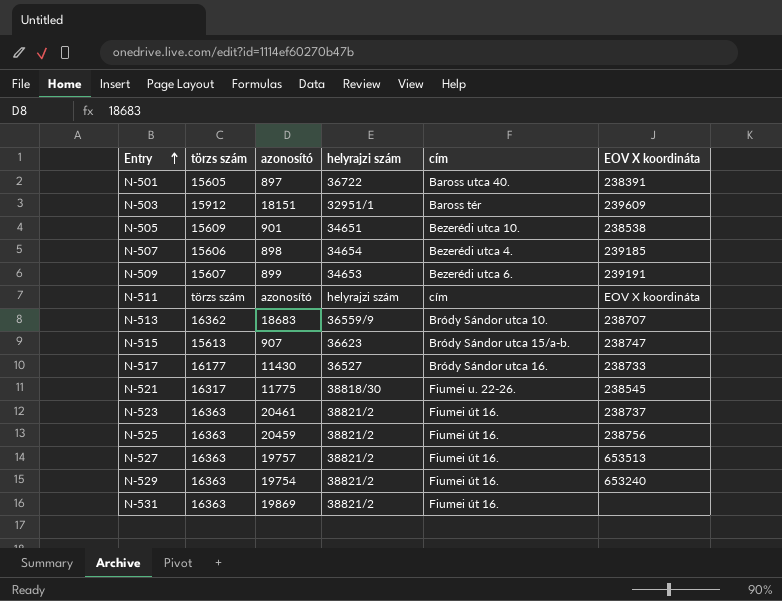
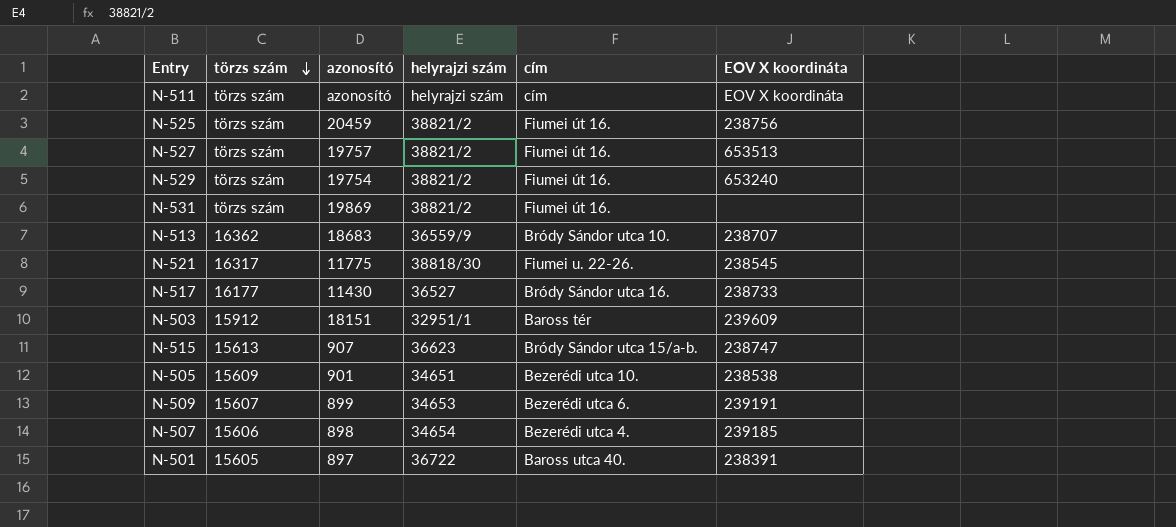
row order: Entry ascending -> törzs szám descending
row N-523: 16363 | 20461 | 38821/2 | Fiumei út 16. | 238737 -> none
N-525 | törzs szám: 16363 -> törzs szám
N-527 | törzs szám: 16363 -> törzs szám
N-529 | törzs szám: 16363 -> törzs szám
N-531 | törzs szám: 16363 -> törzs szám

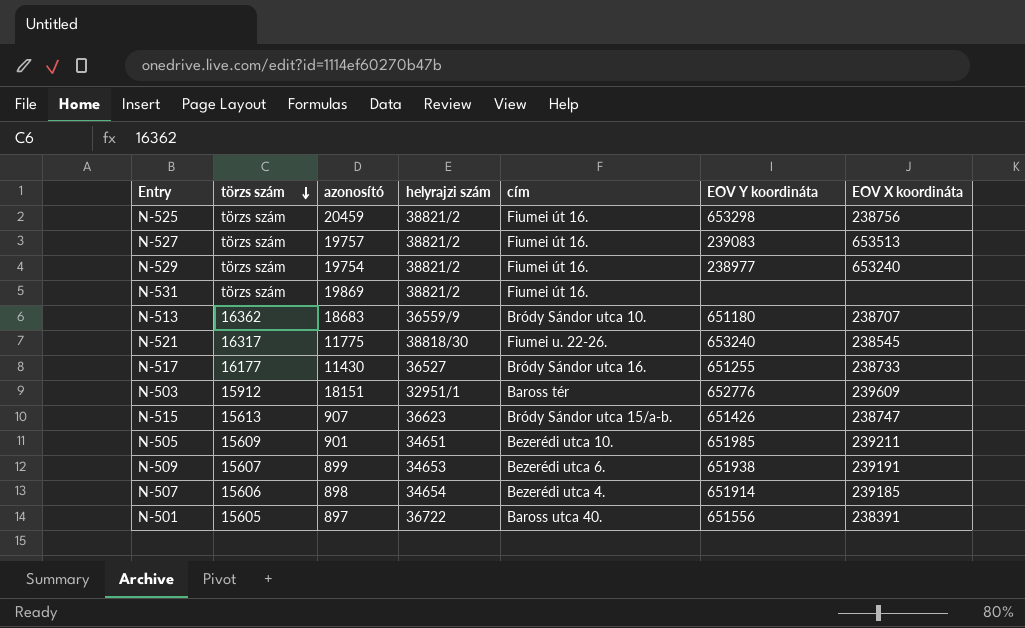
column EOV Y koordináta | position: none -> 6
row N-511: törzs szám | azonosító | helyrajzi szám | cím | EOV X koordináta -> none
N-505 | EOV X koordináta: 238538 -> 239211

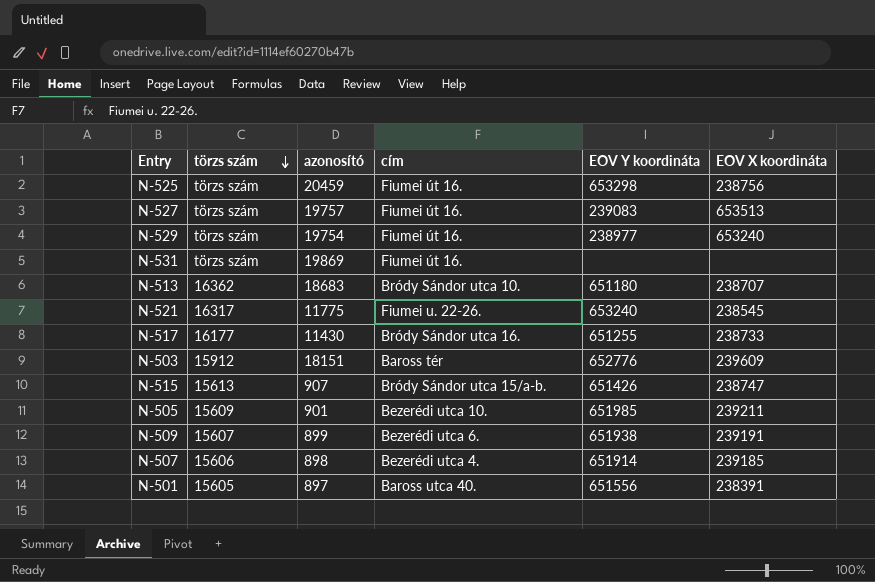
column helyrajzi szám | position: 4 -> none

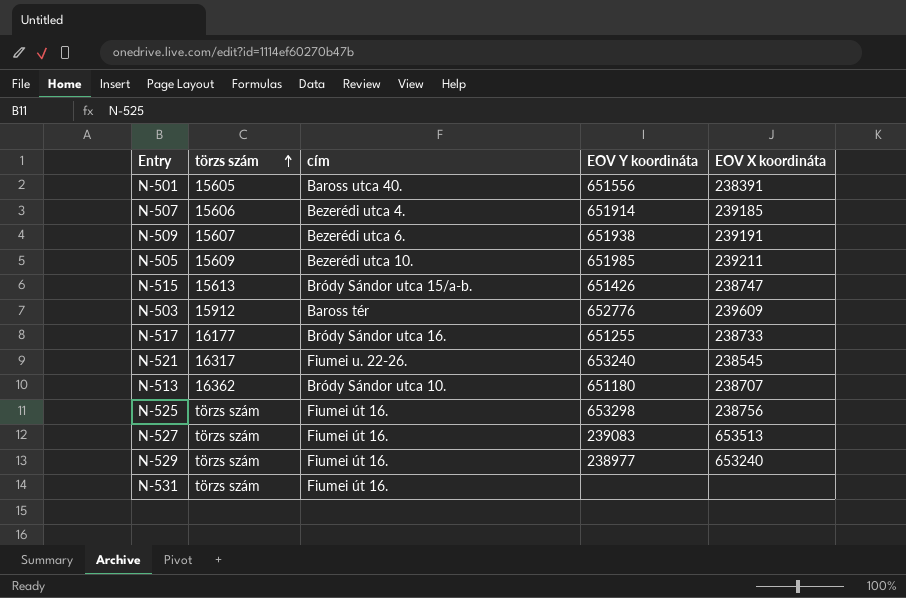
row order: törzs szám descending -> törzs szám ascending
column azonosító | position: 3 -> none

